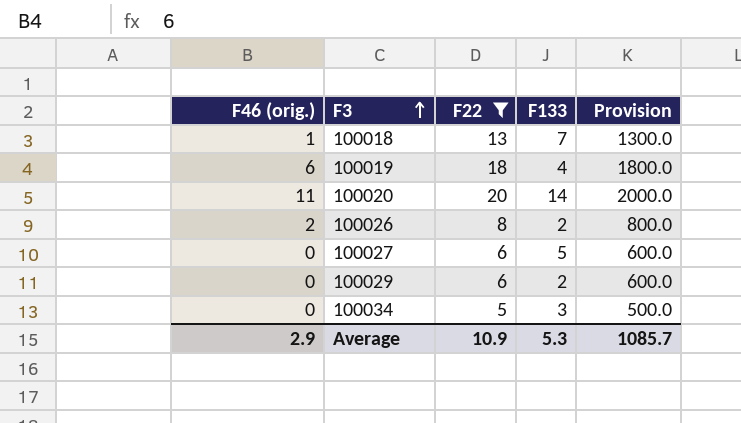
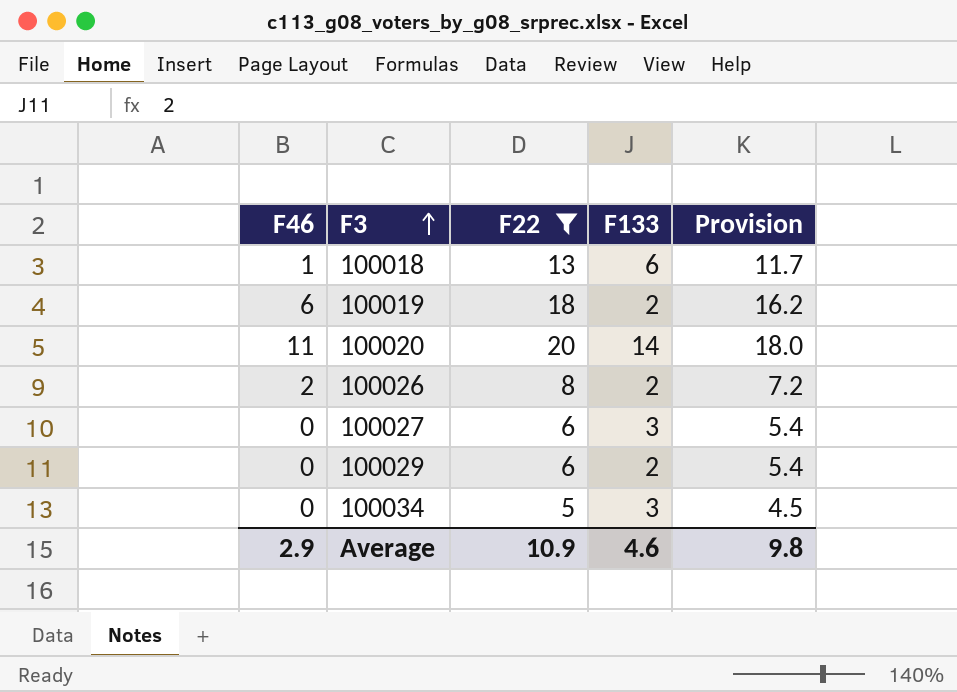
column name: F46 (orig.) -> F46
column Provision | formula: [F22] * 100 -> [F22] * 0.9
100018 | F133: 7 -> 6
100019 | F133: 4 -> 2
100027 | F133: 5 -> 3
Average | F133: 5.3 -> 4.6
Average | Provision: 1085.7 -> 9.8

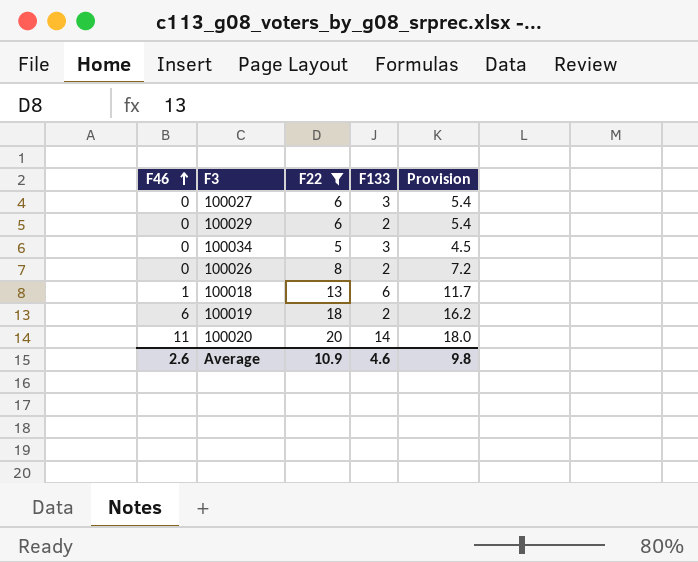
row order: F3 ascending -> F46 ascending
100026 | F46: 2 -> 0
Average | F46: 2.9 -> 2.6

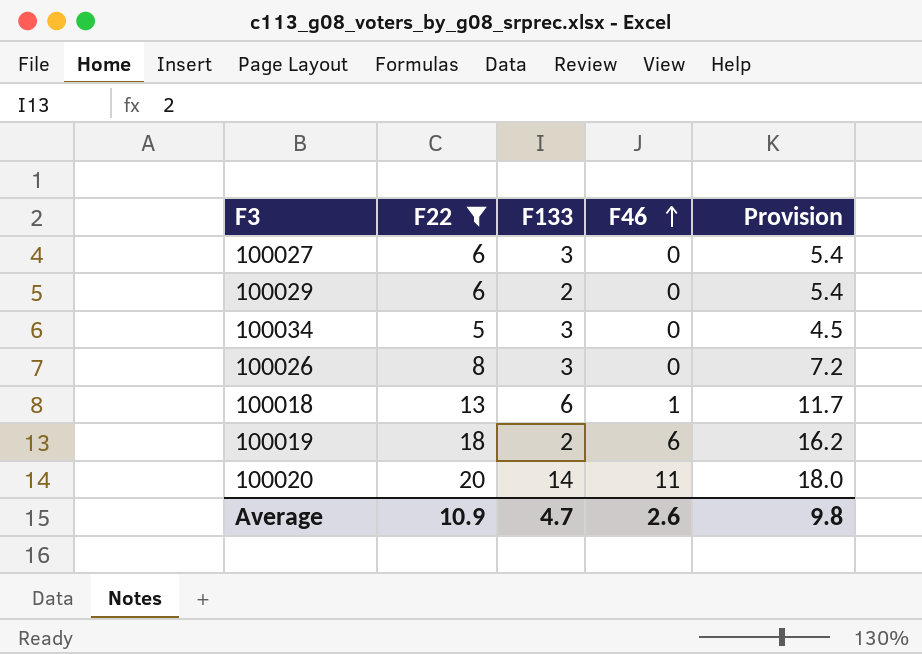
column F46 | position: 1 -> 4
100026 | F133: 2 -> 3
Average | F133: 4.6 -> 4.7

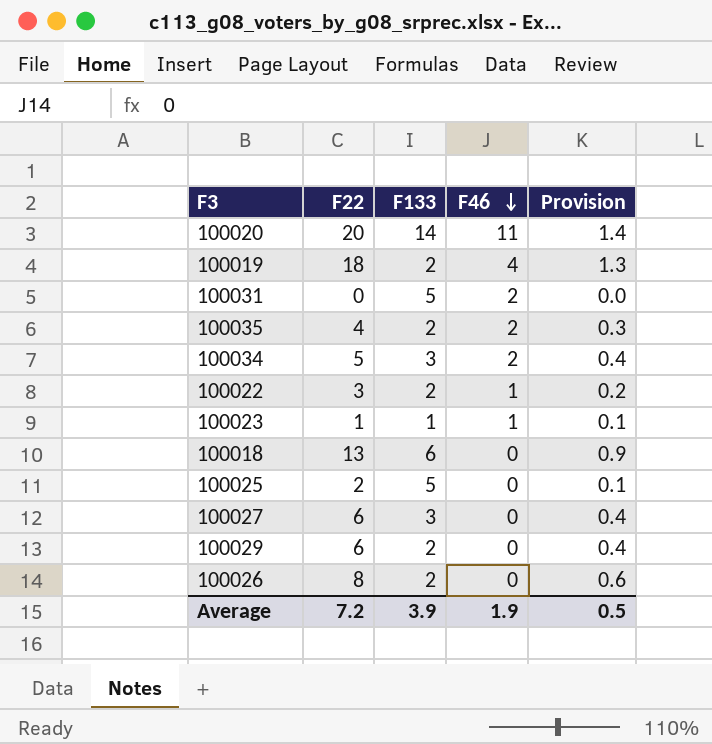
filter: F22 >= 5 -> none
row order: F46 ascending -> F46 descending
column Provision | formula: [F22] * 0.9 -> [F22] * 0.07
100019 | F46: 6 -> 4
100034 | F46: 0 -> 2
100018 | F46: 1 -> 0
100026 | F133: 3 -> 2
Average | F22: 10.9 -> 7.2
Average | F133: 4.7 -> 3.9
Average | F46: 2.6 -> 1.9
Average | Provision: 9.8 -> 0.5

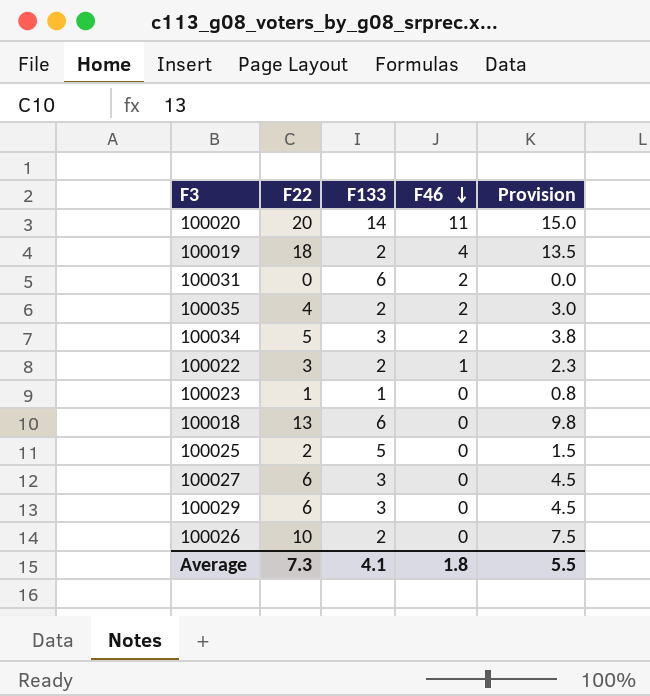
column Provision | formula: [F22] * 0.07 -> [F22] * 0.75
100031 | F133: 5 -> 6
100023 | F46: 1 -> 0
100029 | F133: 2 -> 3
100026 | F22: 8 -> 10
Average | F22: 7.2 -> 7.3
Average | F133: 3.9 -> 4.1
Average | F46: 1.9 -> 1.8
Average | Provision: 0.5 -> 5.5

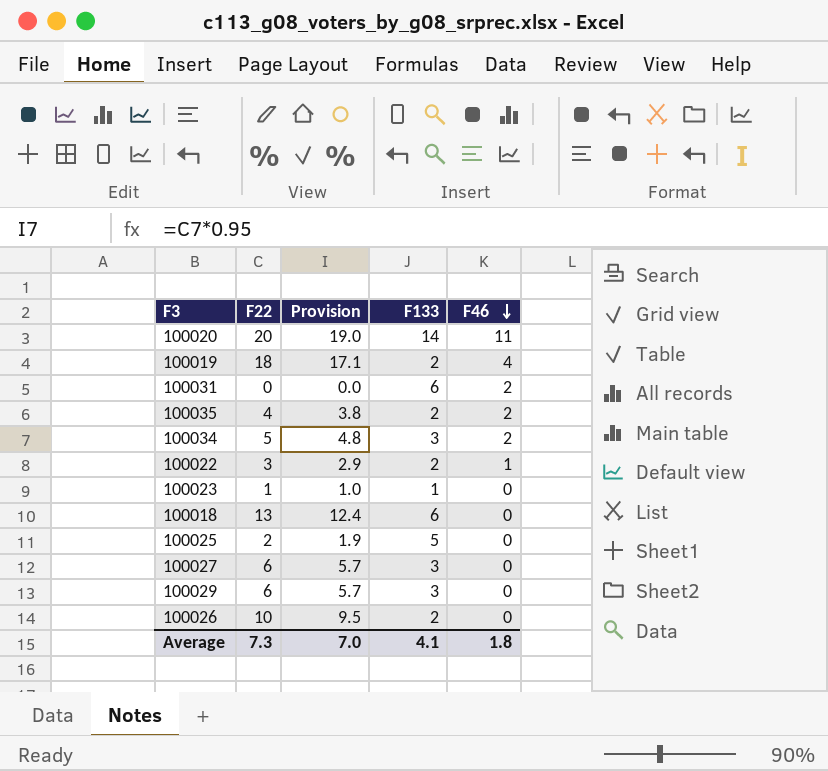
column Provision | formula: [F22] * 0.75 -> [F22] * 0.95
column Provision | position: 5 -> 3
Average | Provision: 5.5 -> 7.0

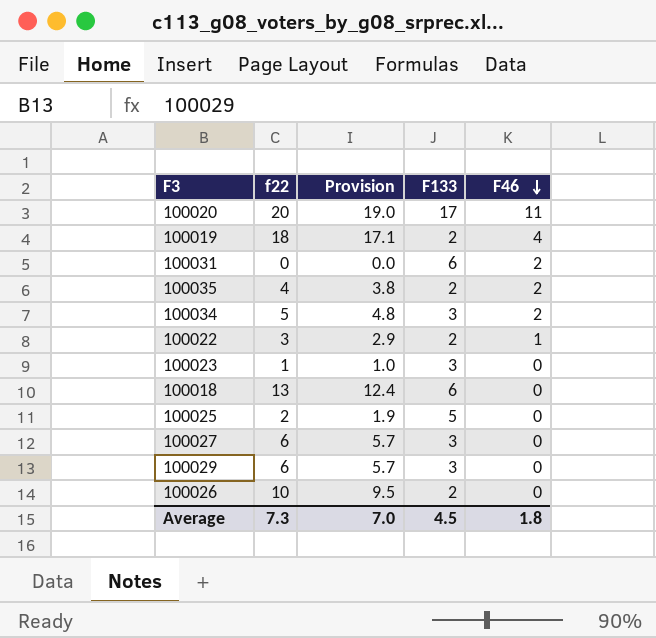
column name: F22 -> f22
100020 | F133: 14 -> 17
100023 | F133: 1 -> 3
Average | F133: 4.1 -> 4.5

